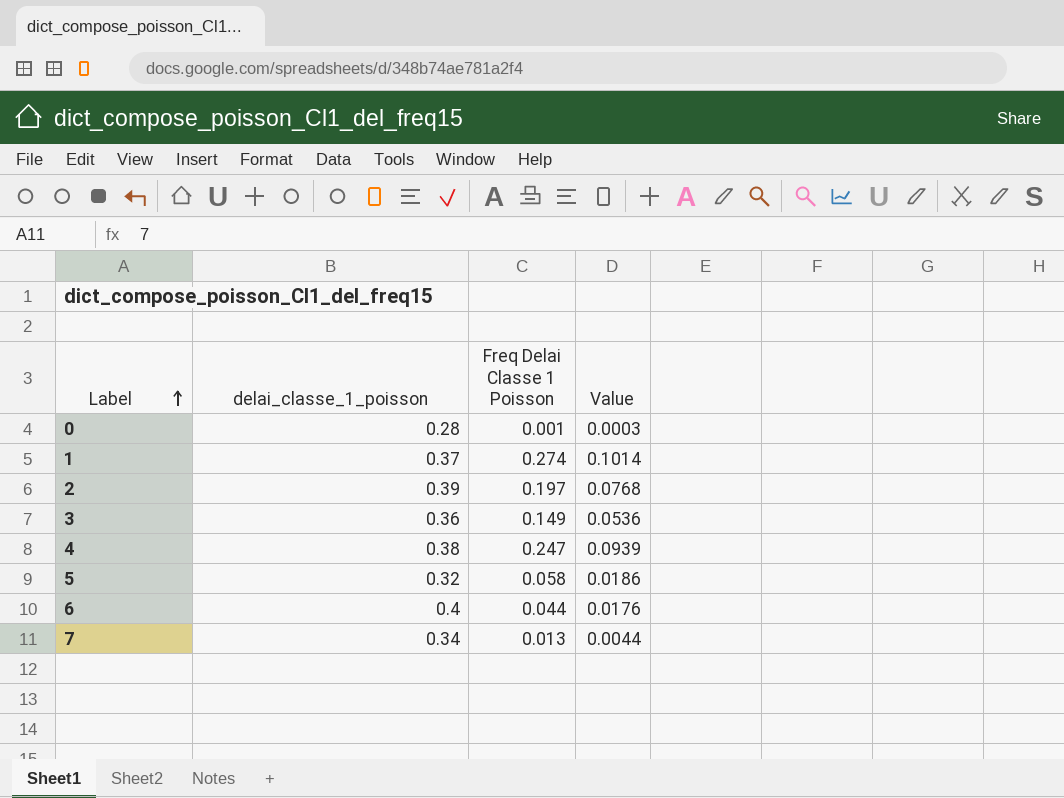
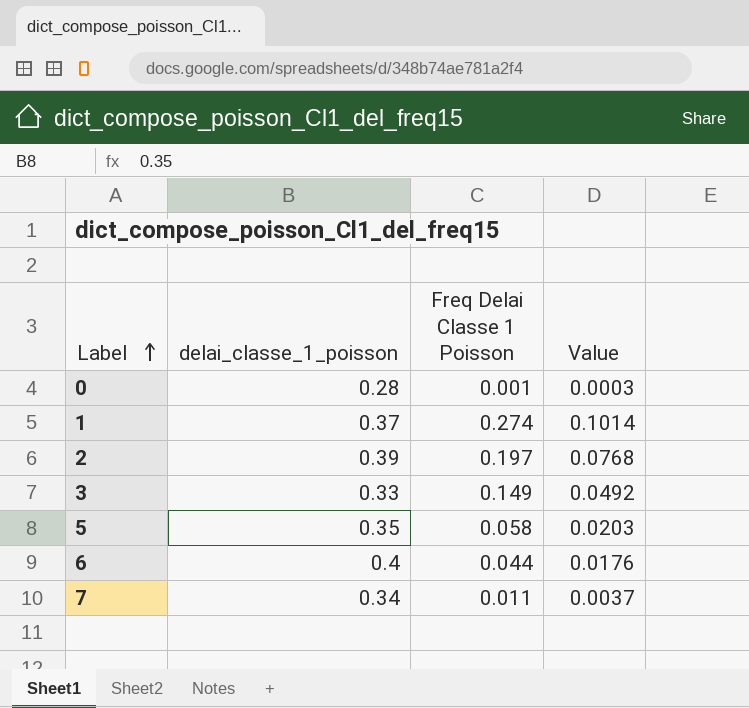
row 4: 0.38 | 0.247 | 0.0939 -> none
3 | delai_classe_1_poisson: 0.36 -> 0.33
3 | Value: 0.0536 -> 0.0492
5 | delai_classe_1_poisson: 0.32 -> 0.35
5 | Value: 0.0186 -> 0.0203
7 | Freq Delai Classe 1 Poisson: 0.013 -> 0.011
7 | Value: 0.0044 -> 0.0037

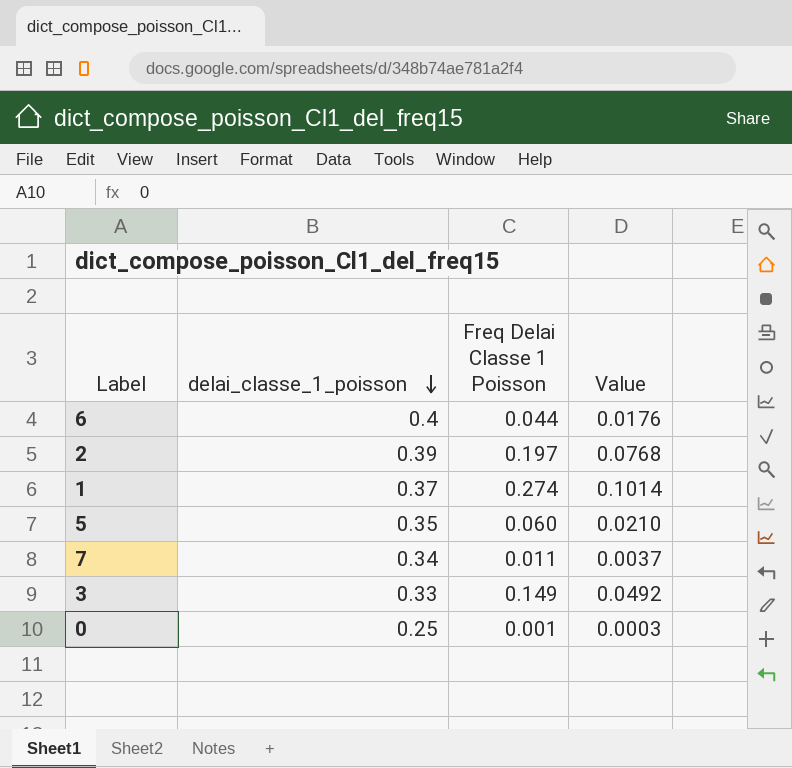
row order: Label ascending -> delai_classe_1_poisson descending
5 | Freq Delai Classe 1 Poisson: 0.058 -> 0.060
5 | Value: 0.0203 -> 0.0210
0 | delai_classe_1_poisson: 0.28 -> 0.25

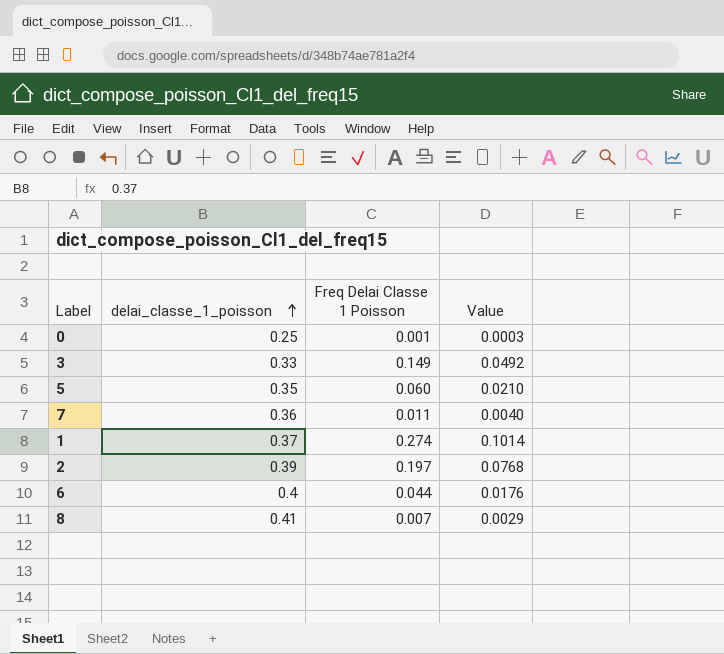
row order: delai_classe_1_poisson descending -> delai_classe_1_poisson ascending
7 | delai_classe_1_poisson: 0.34 -> 0.36
7 | Value: 0.0037 -> 0.0040
row 8: none -> 0.41 | 0.007 | 0.0029

